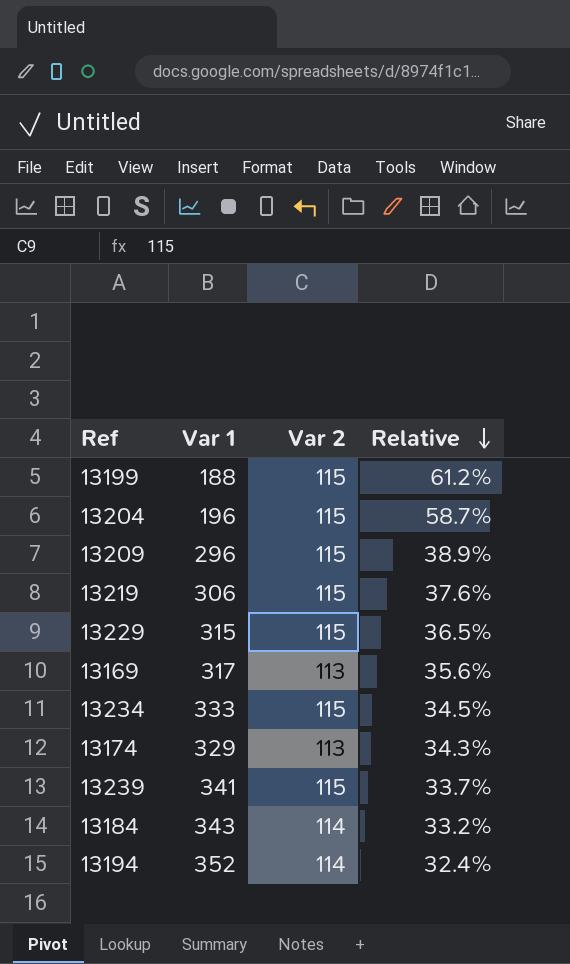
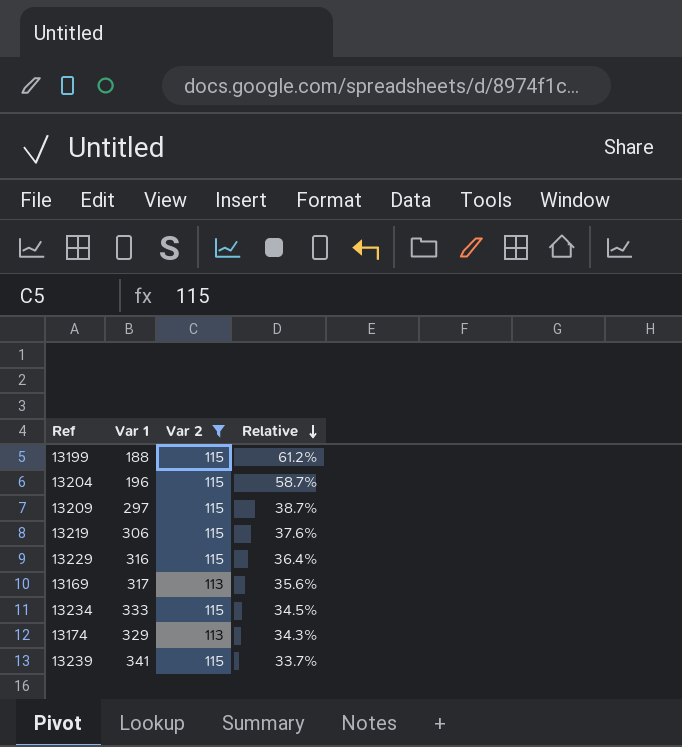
filter: none -> Var 2 != 114
13209 | Var 1: 296 -> 297
13209 | Relative: 38.9% -> 38.7%
13229 | Var 1: 315 -> 316
13229 | Relative: 36.5% -> 36.4%

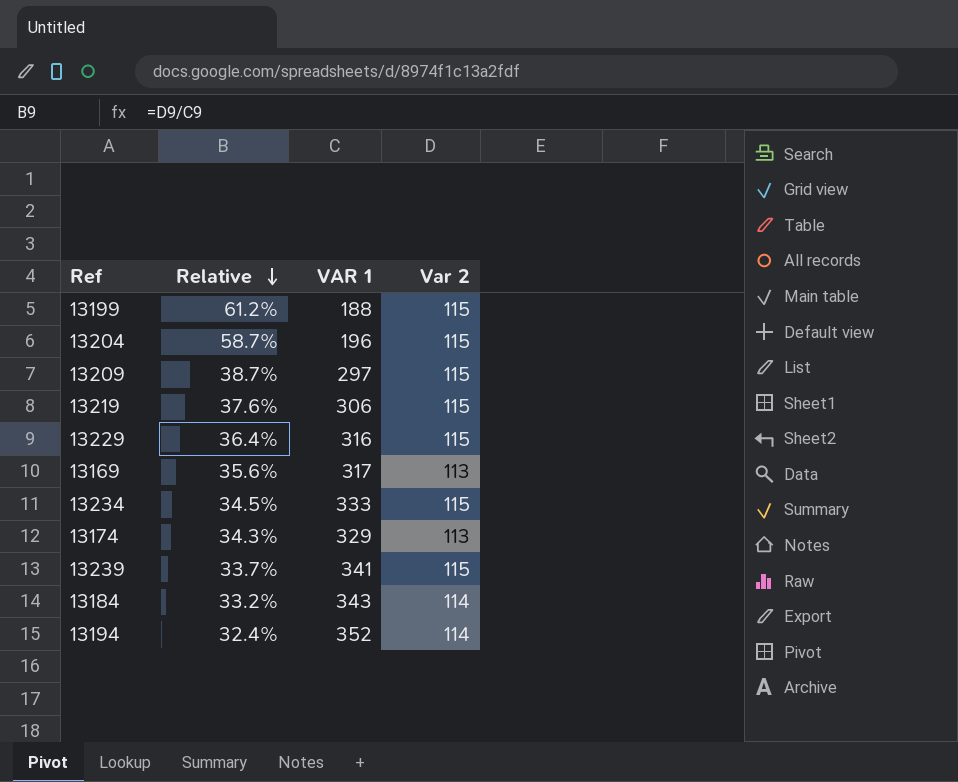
filter: Var 2 != 114 -> none
column Relative | position: 4 -> 2
column name: Var 1 -> VAR 1

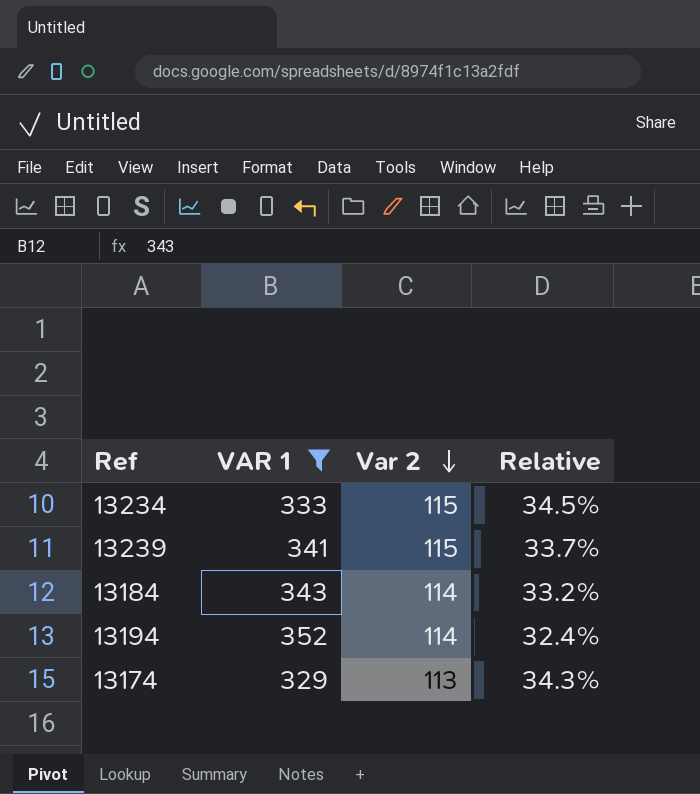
filter: none -> VAR 1 >= 329
row order: Relative descending -> Var 2 descending
column Relative | position: 2 -> 4

